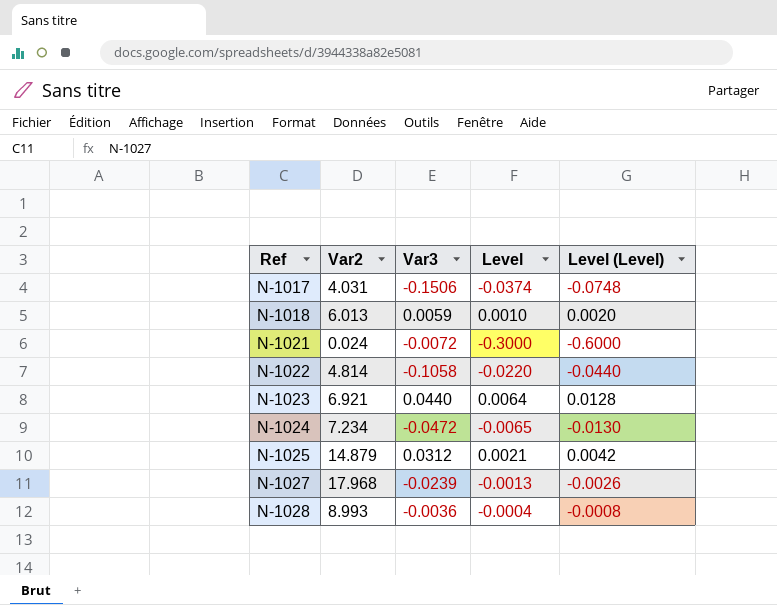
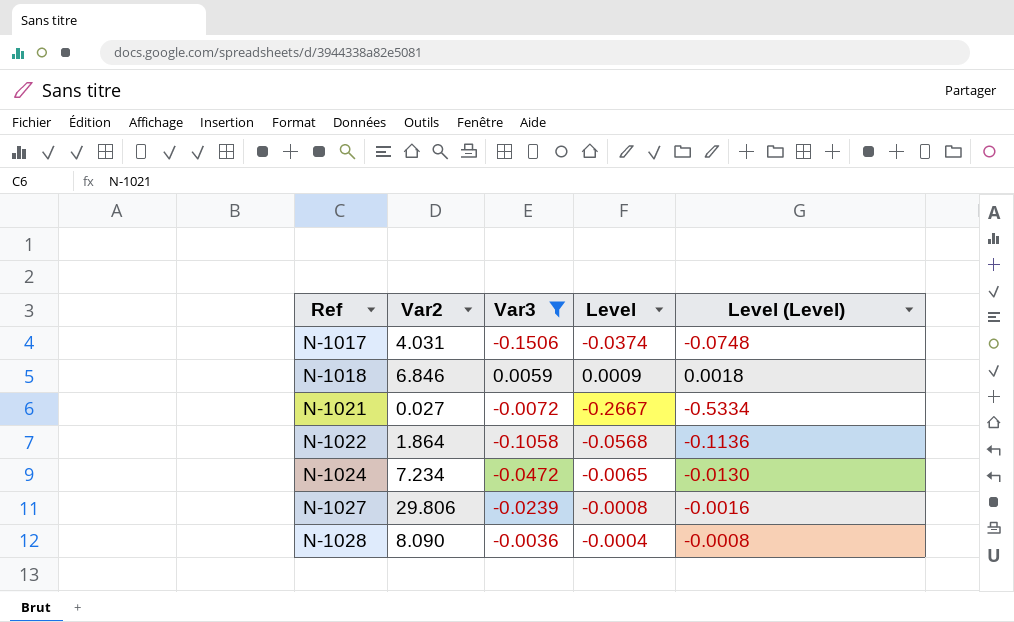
filter: none -> Var3 <= 0.0059
N-1018 | Var2: 6.013 -> 6.846
N-1018 | Level: 0.0010 -> 0.0009
N-1018 | Level (Level): 0.0020 -> 0.0018
N-1021 | Var2: 0.024 -> 0.027
N-1021 | Level: -0.3000 -> -0.2667
N-1021 | Level (Level): -0.6000 -> -0.5334
N-1022 | Var2: 4.814 -> 1.864
N-1022 | Level: -0.0220 -> -0.0568
N-1022 | Level (Level): -0.0440 -> -0.1136
N-1027 | Var2: 17.968 -> 29.806
N-1027 | Level: -0.0013 -> -0.0008
N-1027 | Level (Level): -0.0026 -> -0.0016
N-1028 | Var2: 8.993 -> 8.090

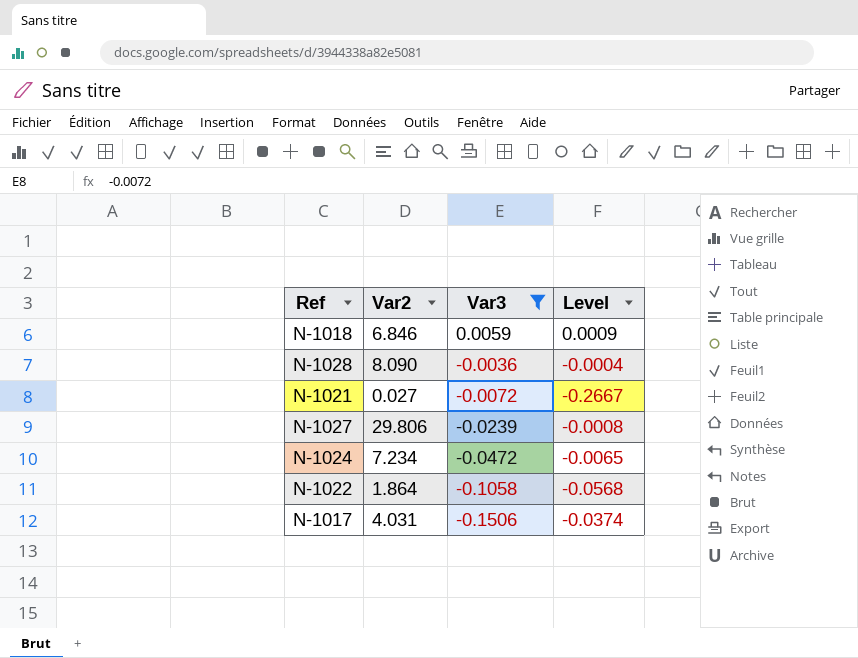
row order: Ref ascending -> Var3 descending
column Level (Level) | formula: [Level] * 2 -> none

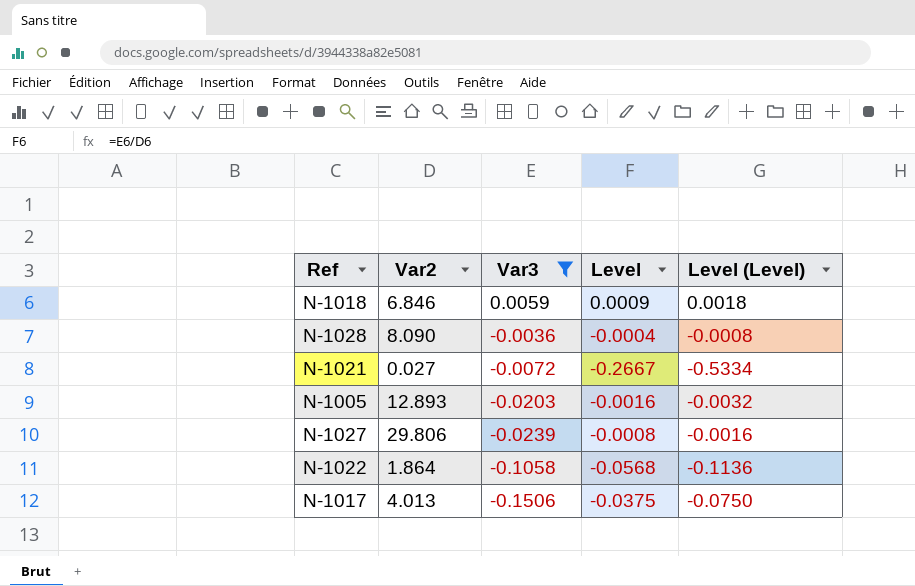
column Level (Level) | formula: none -> [Level] * 2
row N-1024: 7.234 | -0.0472 | -0.0065 -> none
row N-1005: none -> 12.893 | -0.0203 | -0.0016 | -0.0032
N-1017 | Var2: 4.031 -> 4.013
N-1017 | Level: -0.0374 -> -0.0375

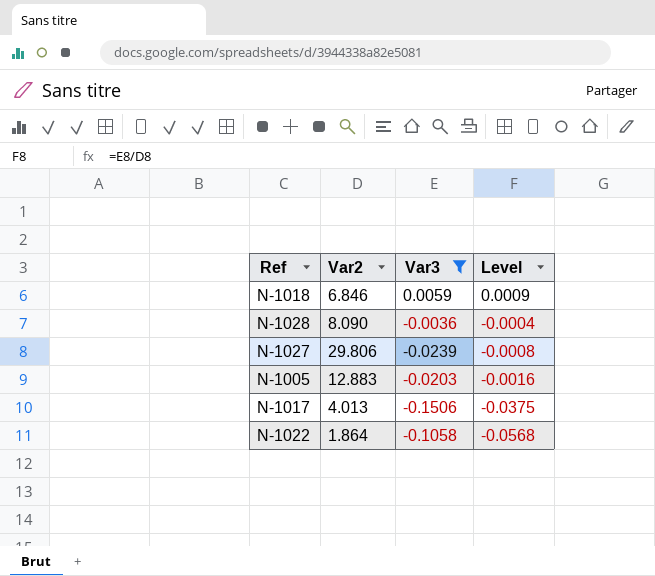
row order: Var3 descending -> Level descending
column Level (Level) | formula: [Level] * 2 -> none
row N-1021: 0.027 | -0.0072 | -0.2667 | -0.5334 -> none
N-1005 | Var2: 12.893 -> 12.883

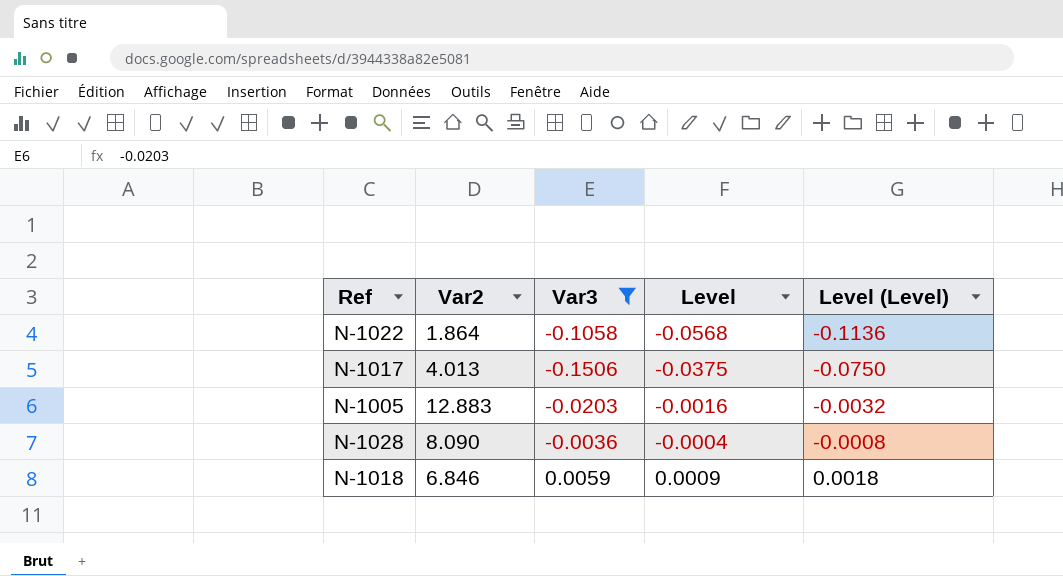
row order: Level descending -> Level ascending
column Level (Level) | formula: none -> [Level] * 2
row N-1027: 29.806 | -0.0239 | -0.0008 -> none

